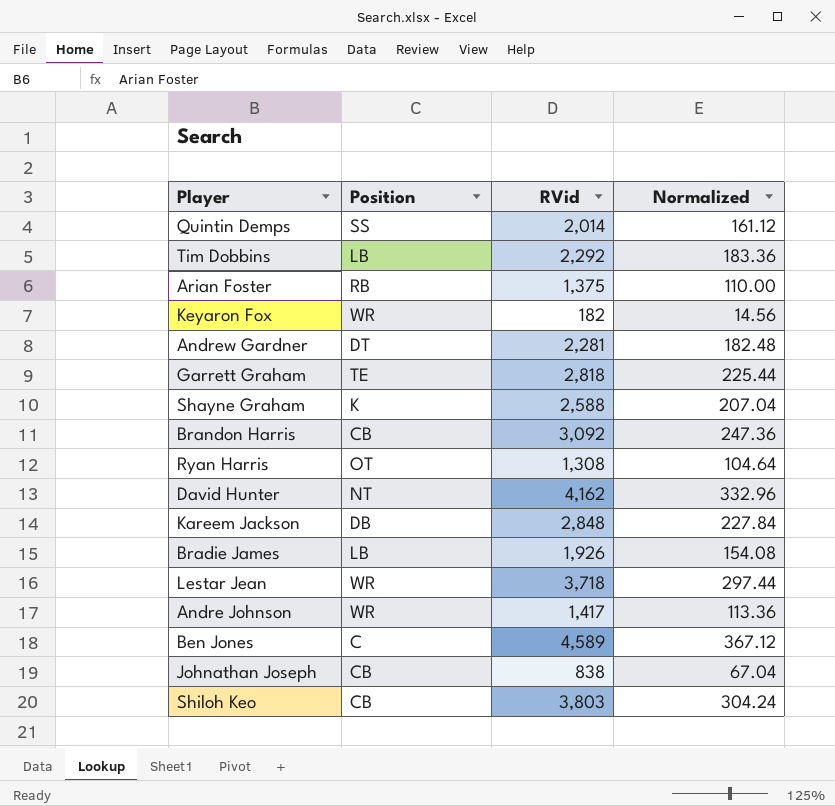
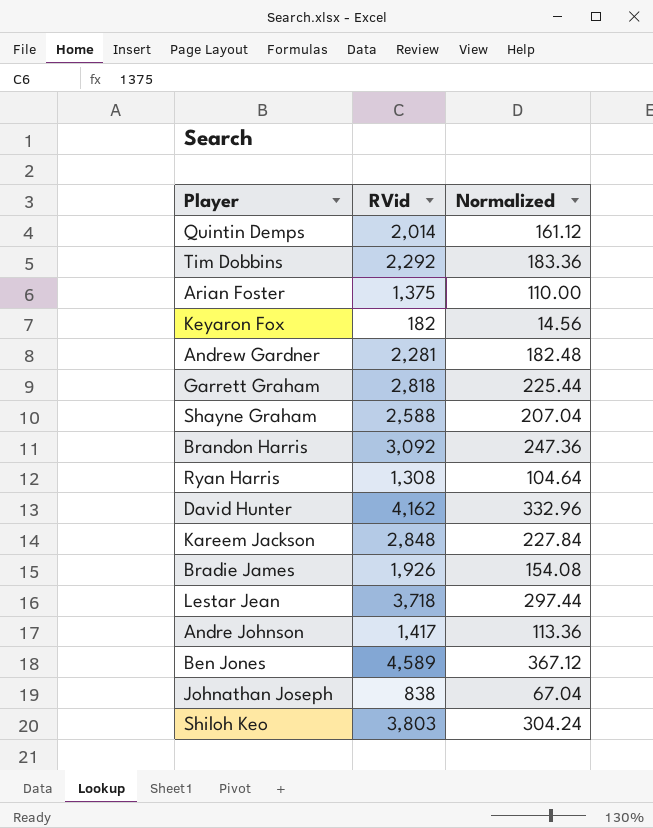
column Position | position: 2 -> none

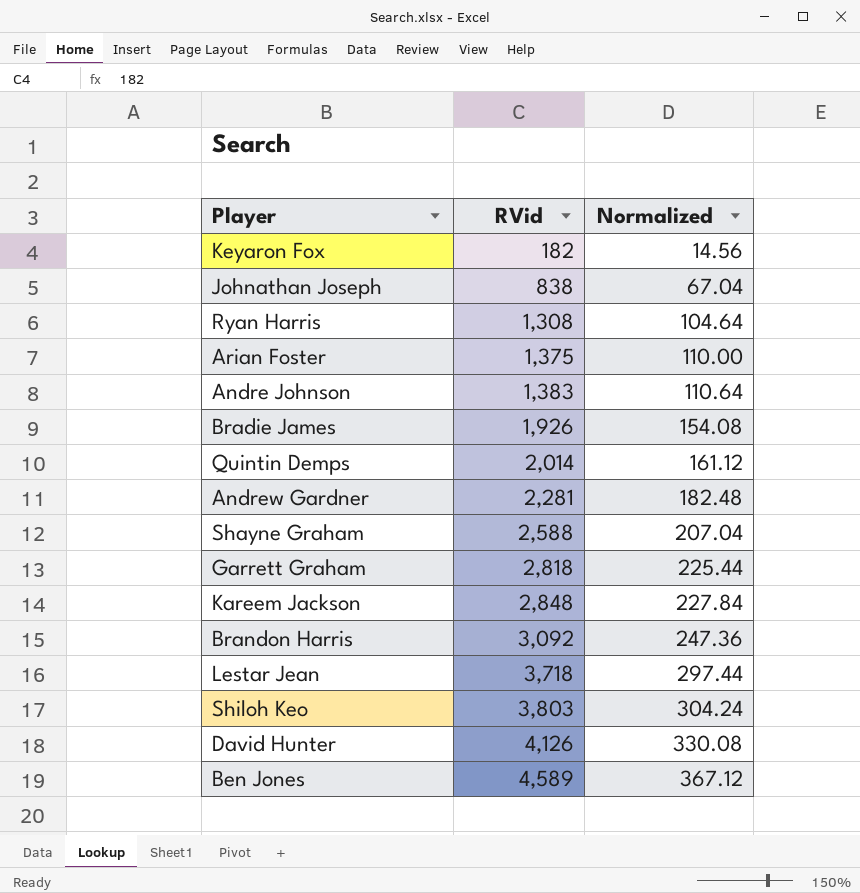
row order: none -> RVid ascending
row Tim Dobbins: 2,292 | 183.36 -> none
Andre Johnson | RVid: 1,417 -> 1,383
Andre Johnson | Normalized: 113.36 -> 110.64
David Hunter | RVid: 4,162 -> 4,126
David Hunter | Normalized: 332.96 -> 330.08

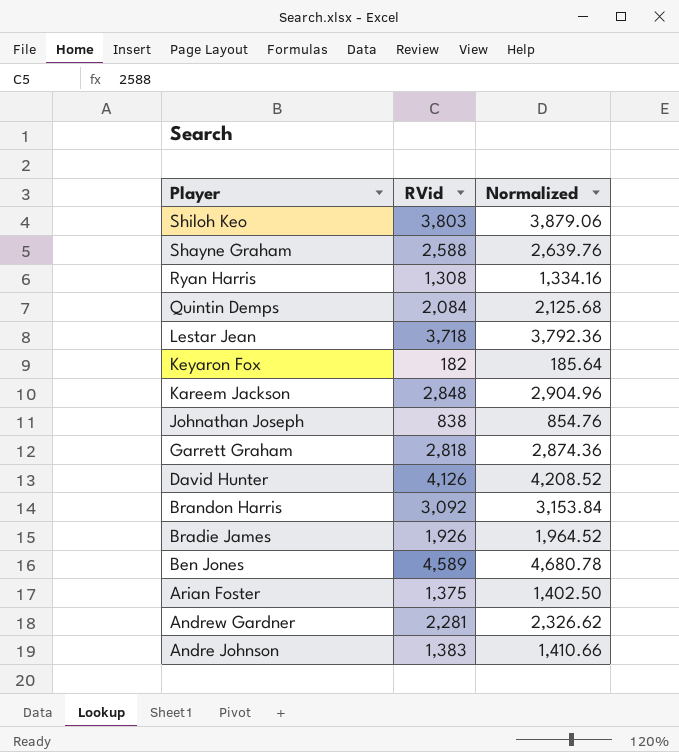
row order: RVid ascending -> Player descending
column Normalized | formula: [RVid] * 0.08 -> [RVid] * 1.02
Quintin Demps | RVid: 2,014 -> 2,084

